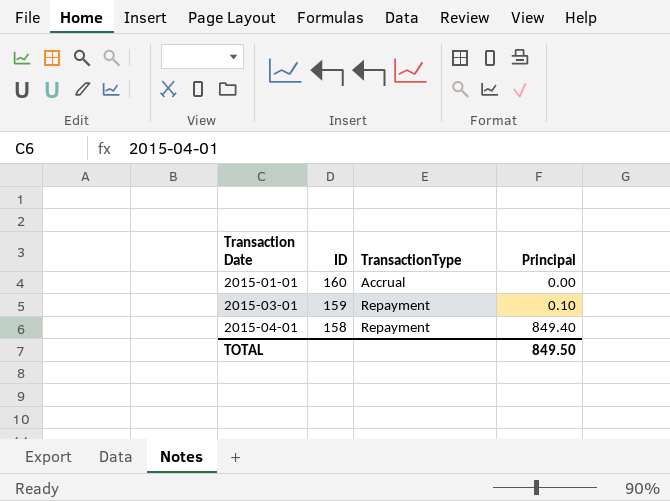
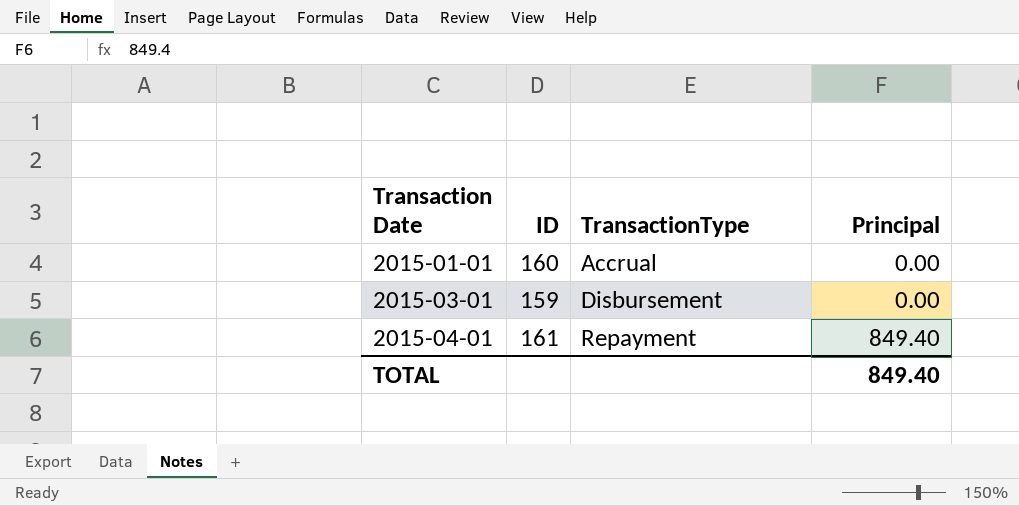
2015-03-01 | TransactionType: Repayment -> Disbursement
2015-03-01 | Principal: 0.10 -> 0.00
2015-04-01 | ID: 158 -> 161
TOTAL | Principal: 849.50 -> 849.40

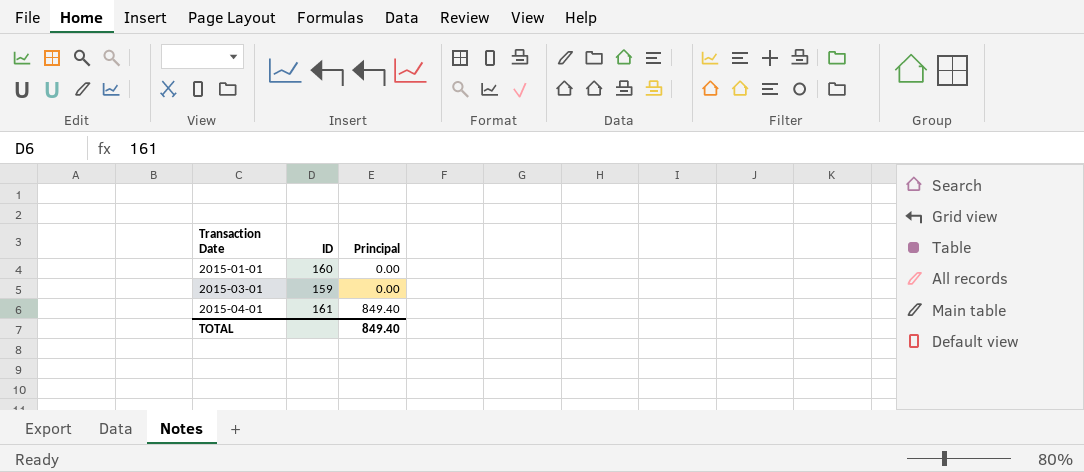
column TransactionType | position: 3 -> none

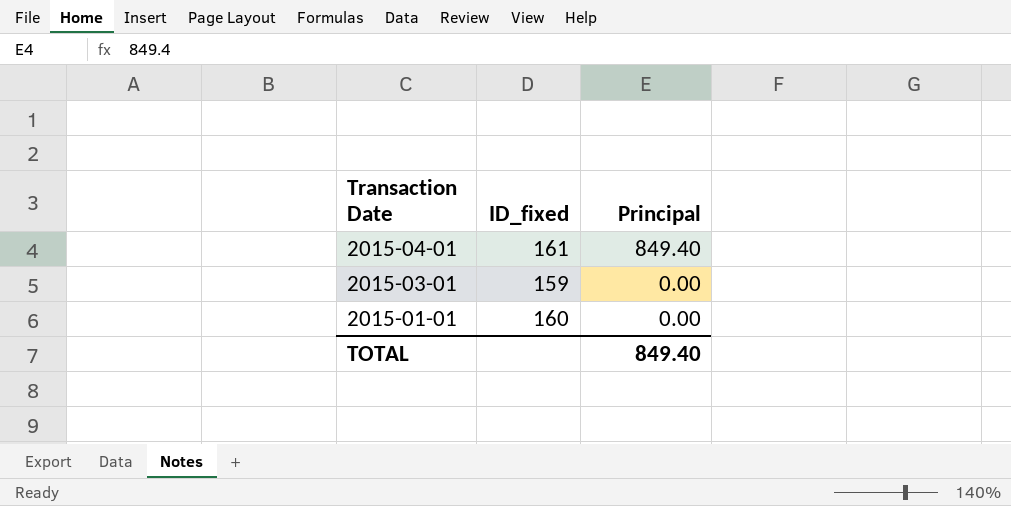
row order: Transaction Date ascending -> Transaction Date descending
column name: ID -> ID_fixed

